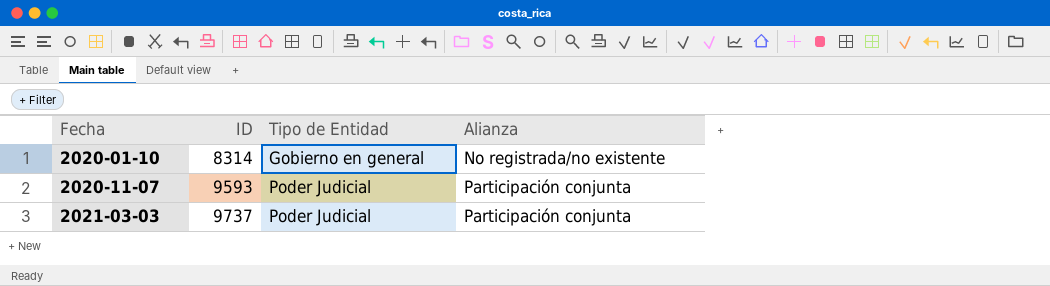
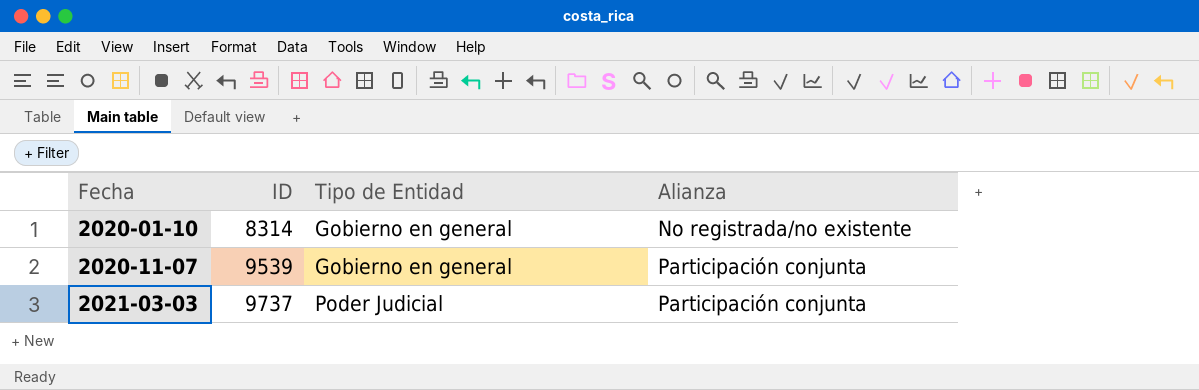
2020-11-07 | ID: 9593 -> 9539
2020-11-07 | Tipo de Entidad: Poder Judicial -> Gobierno en general

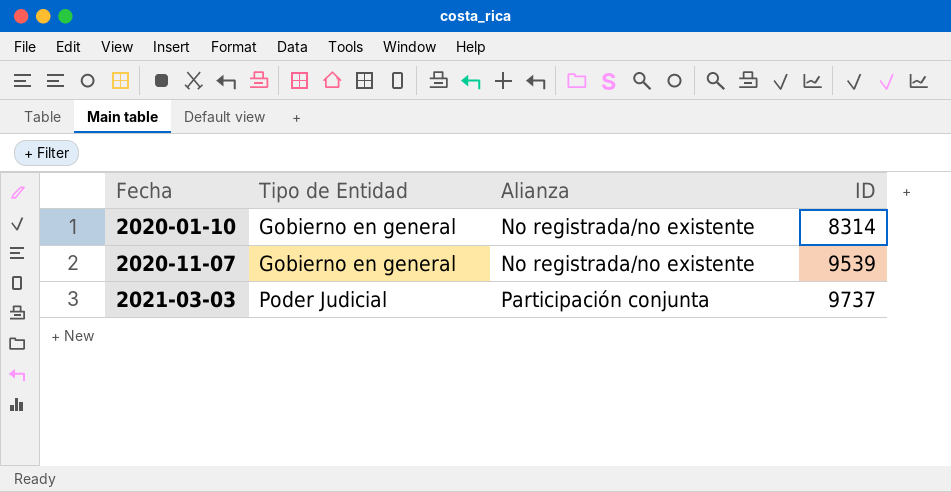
column ID | position: 2 -> 4
2020-11-07 | Alianza: Participación conjunta -> No registrada/no existente

